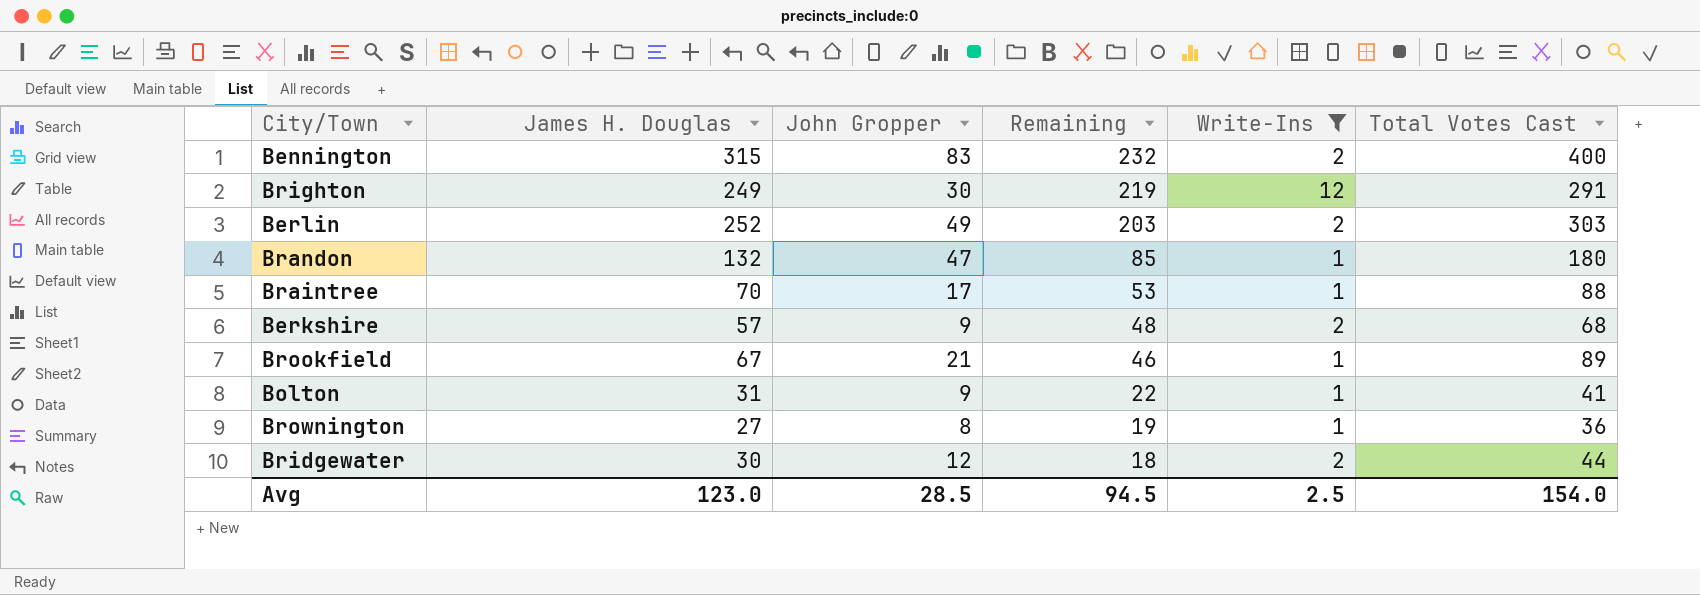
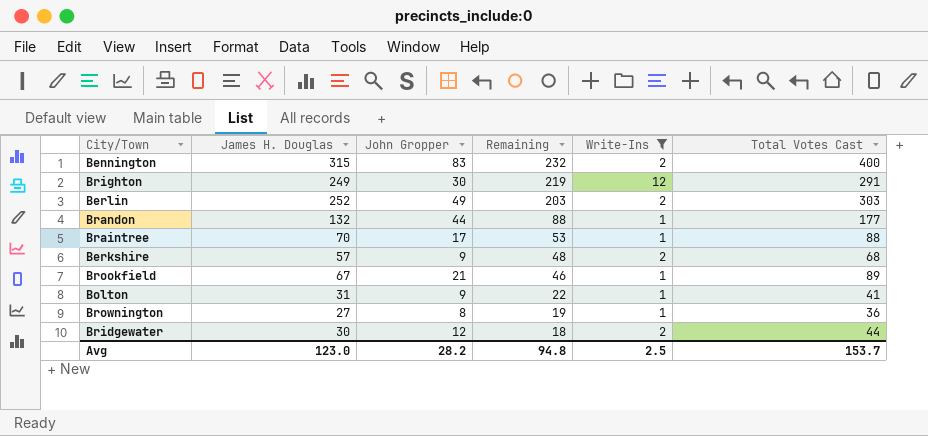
Brandon | John Gropper: 47 -> 44
Brandon | Remaining: 85 -> 88
Brandon | Total Votes Cast: 180 -> 177
Avg | John Gropper: 28.5 -> 28.2
Avg | Remaining: 94.5 -> 94.8
Avg | Total Votes Cast: 154.0 -> 153.7

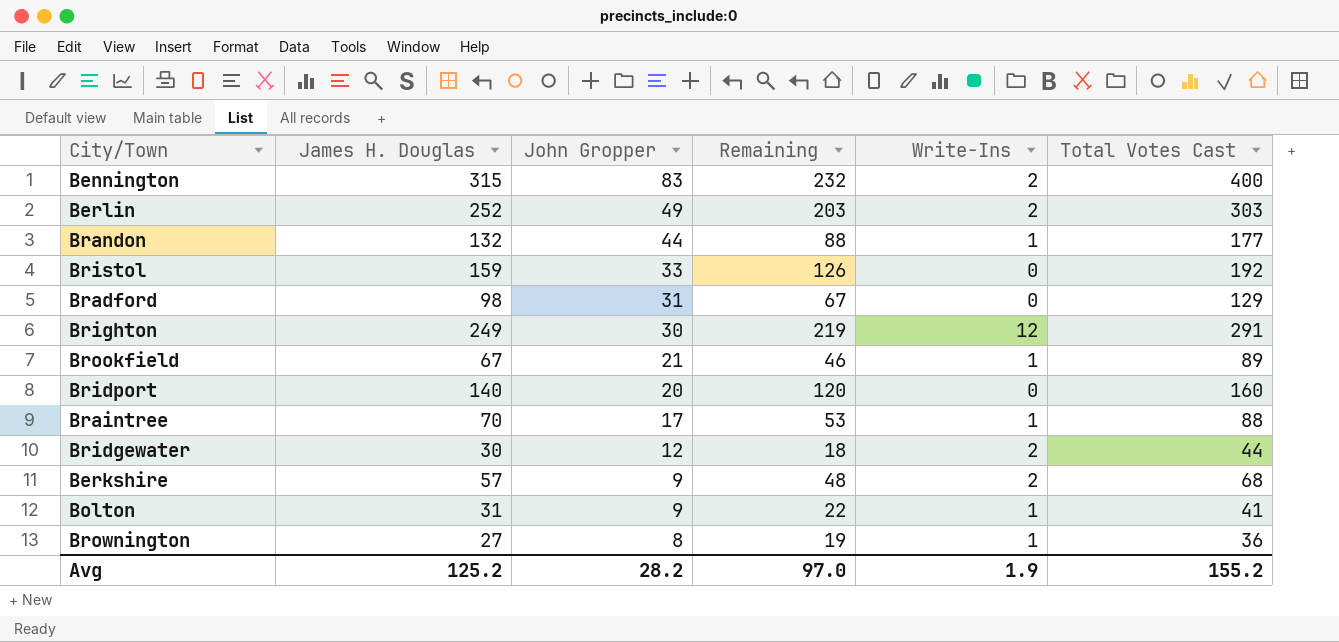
filter: Write-Ins != 0 -> none
row order: Remaining descending -> John Gropper descending
Avg | James H. Douglas: 123.0 -> 125.2
Avg | Remaining: 94.8 -> 97.0
Avg | Write-Ins: 2.5 -> 1.9
Avg | Total Votes Cast: 153.7 -> 155.2

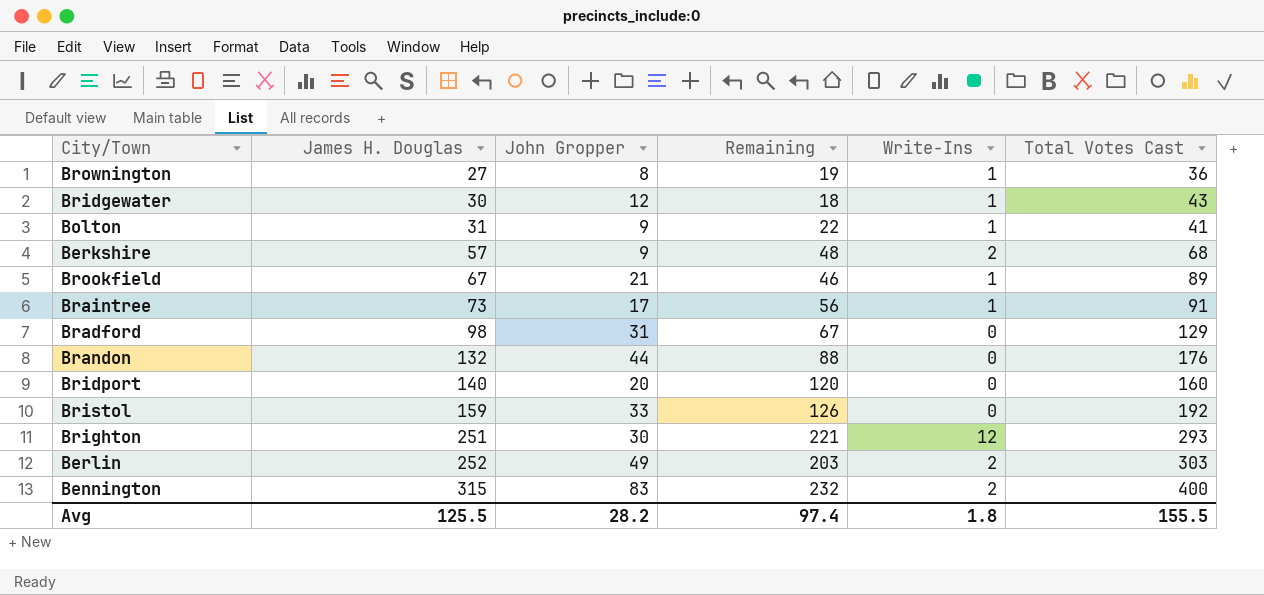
row order: John Gropper descending -> James H. Douglas ascending
Bridgewater | Write-Ins: 2 -> 1
Bridgewater | Total Votes Cast: 44 -> 43
Braintree | James H. Douglas: 70 -> 73
Braintree | Remaining: 53 -> 56
Braintree | Total Votes Cast: 88 -> 91
Brandon | Write-Ins: 1 -> 0
Brandon | Total Votes Cast: 177 -> 176
Brighton | James H. Douglas: 249 -> 251
Brighton | Remaining: 219 -> 221
Brighton | Total Votes Cast: 291 -> 293
Avg | James H. Douglas: 125.2 -> 125.5
Avg | Remaining: 97.0 -> 97.4
Avg | Write-Ins: 1.9 -> 1.8
Avg | Total Votes Cast: 155.2 -> 155.5

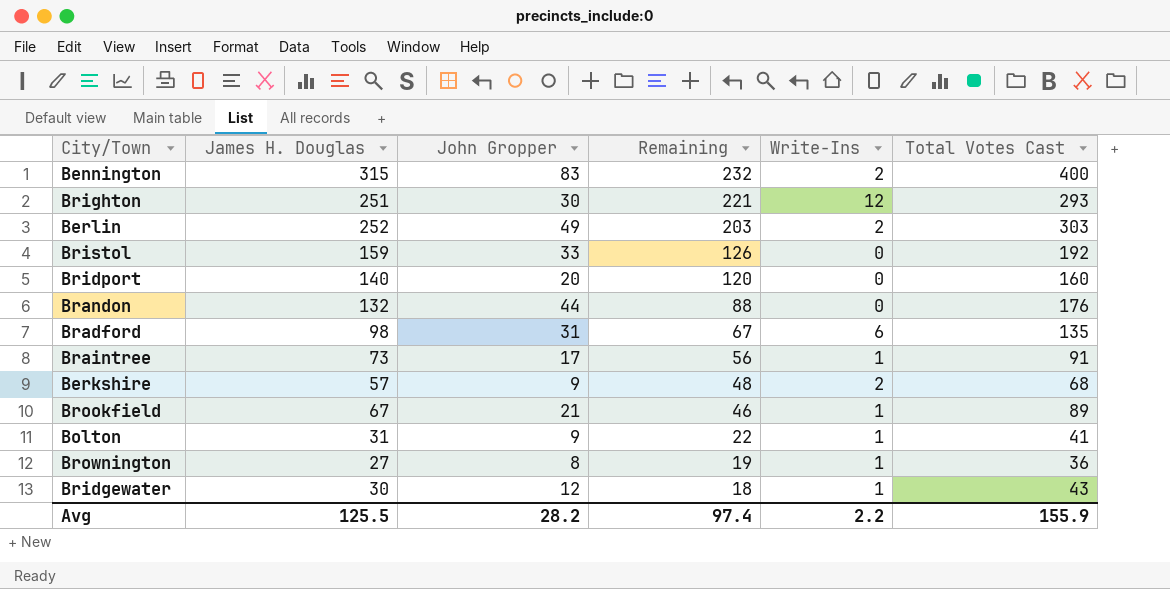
row order: James H. Douglas ascending -> Remaining descending
Bradford | Write-Ins: 0 -> 6
Bradford | Total Votes Cast: 129 -> 135
Avg | Write-Ins: 1.8 -> 2.2
Avg | Total Votes Cast: 155.5 -> 155.9

